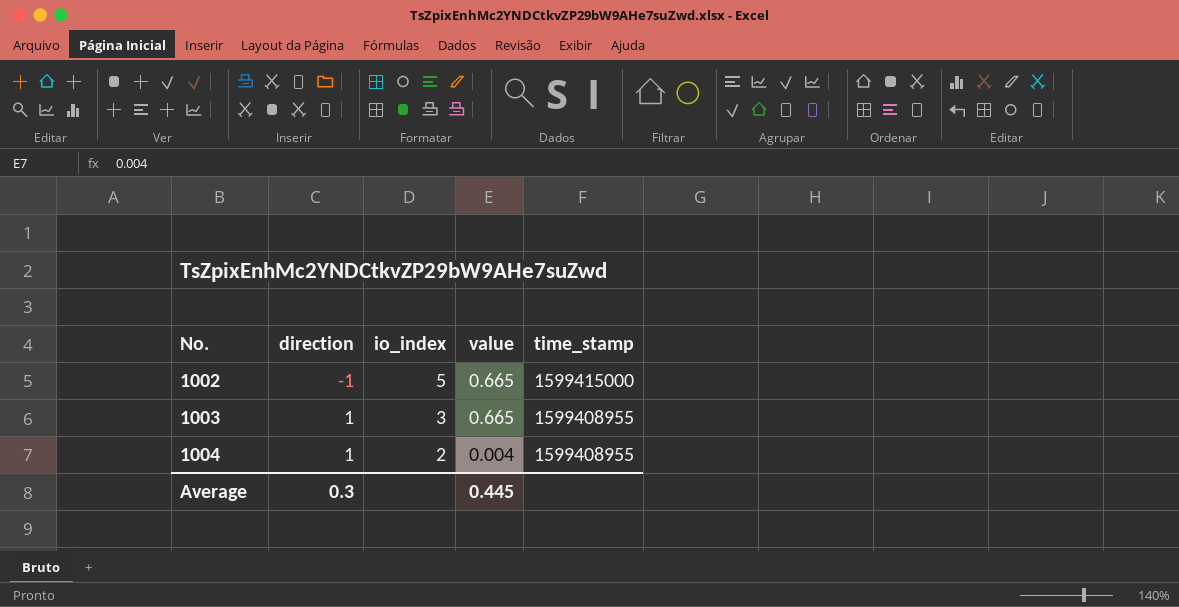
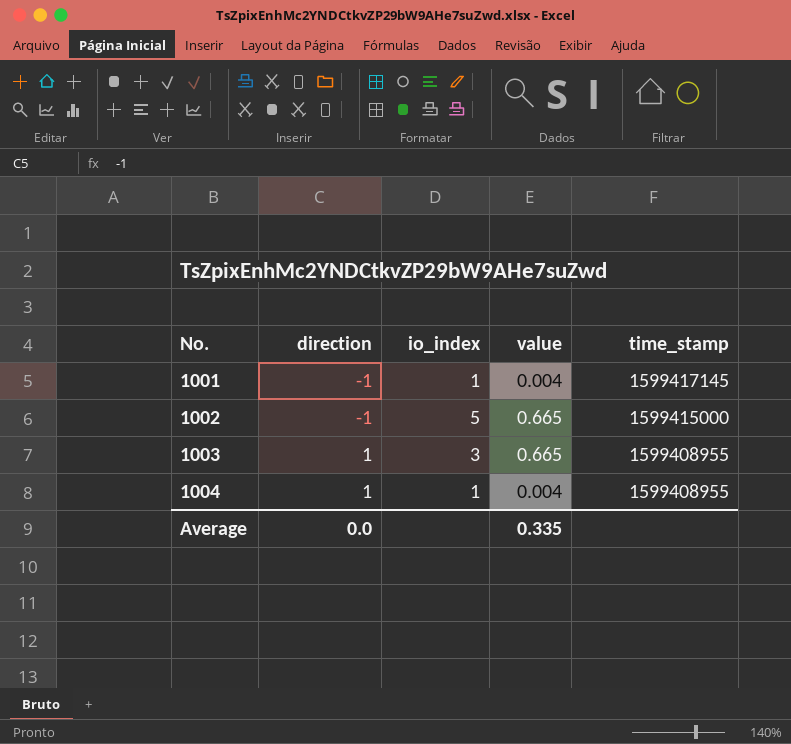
row 1001: none -> -1 | 1 | 0.004 | 1599417145
1004 | io_index: 2 -> 1
Average | direction: 0.3 -> 0.0
Average | value: 0.445 -> 0.335

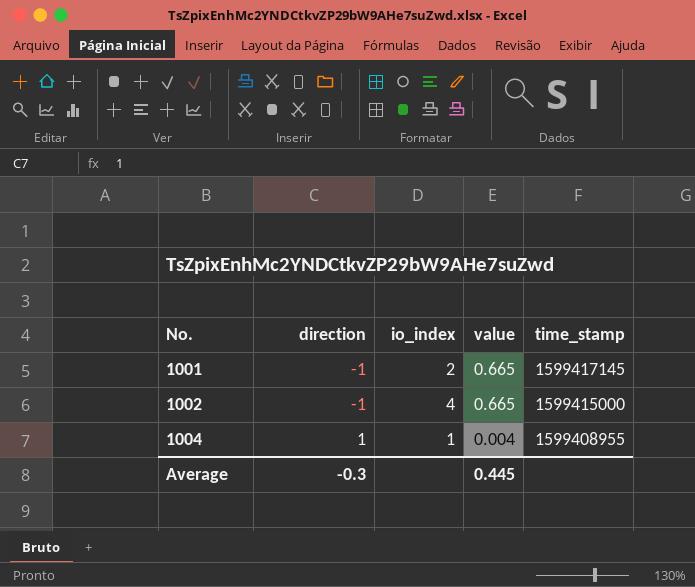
row 1003: 1 | 3 | 0.665 | 1599408955 -> none
1001 | io_index: 1 -> 2
1001 | value: 0.004 -> 0.665
1002 | io_index: 5 -> 4
Average | direction: 0.0 -> -0.3
Average | value: 0.335 -> 0.445

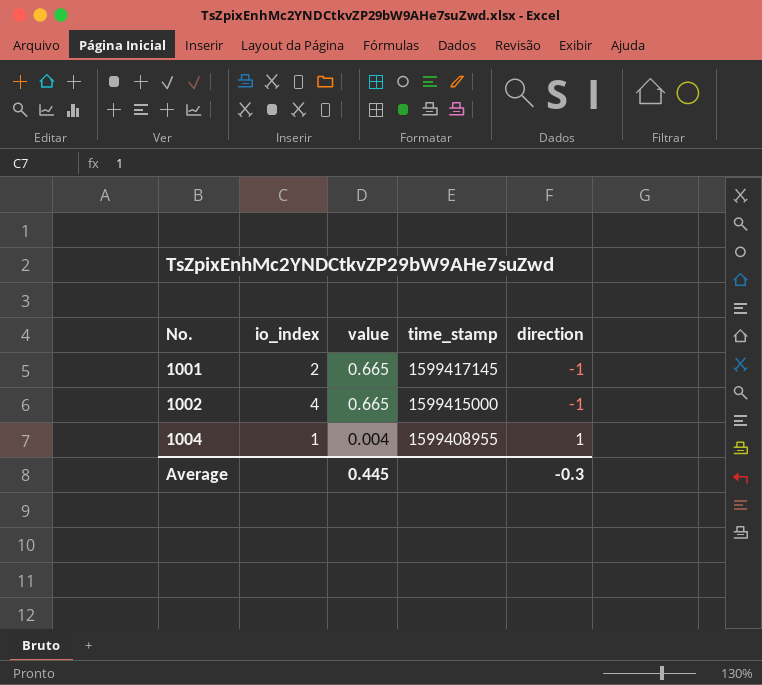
column direction | position: 2 -> 5

